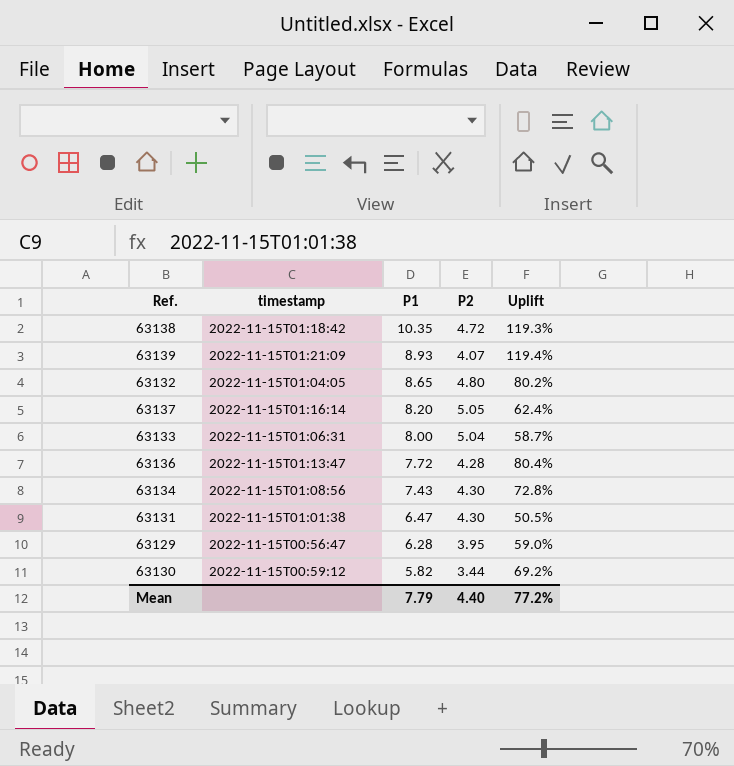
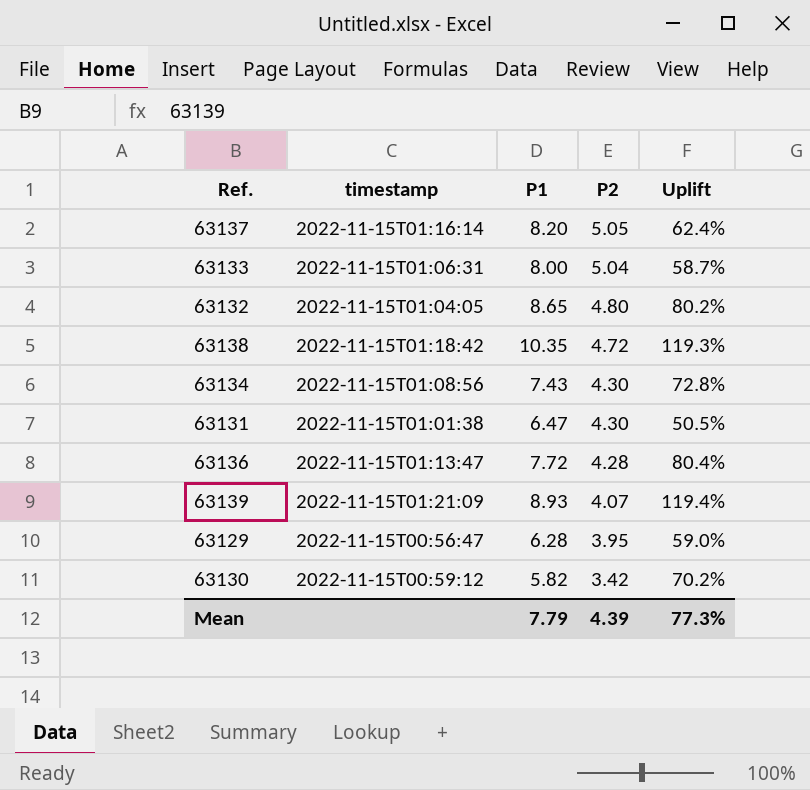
row order: P1 descending -> P2 descending
63130 | P2: 3.44 -> 3.42
63130 | Uplift: 69.2% -> 70.2%
Mean | P2: 4.40 -> 4.39
Mean | Uplift: 77.2% -> 77.3%

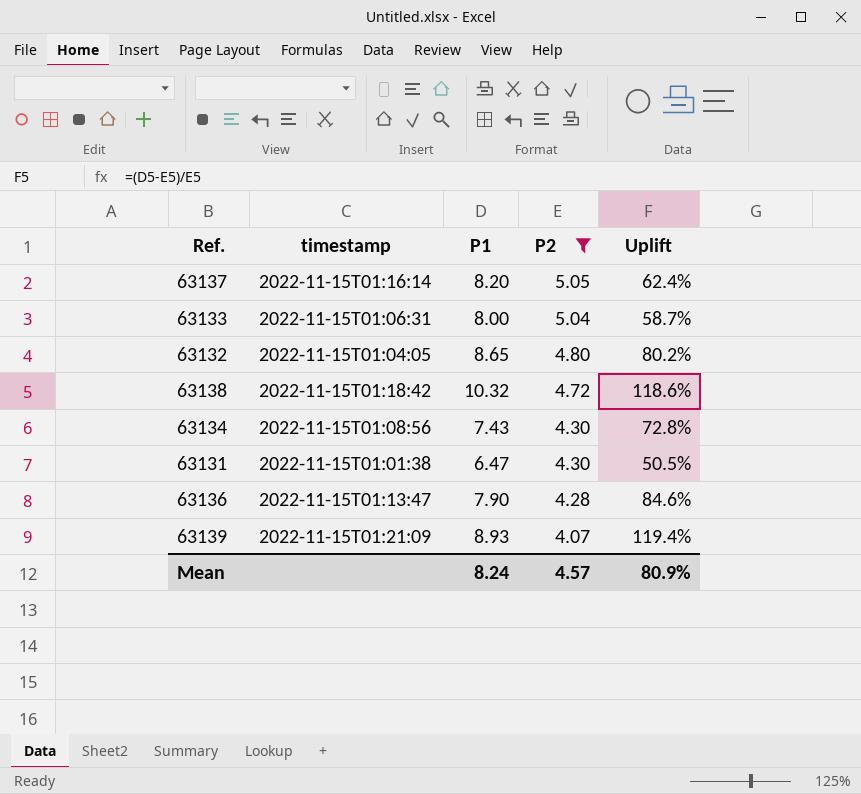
filter: none -> P2 >= 4.07
63138 | P1: 10.35 -> 10.32
63138 | Uplift: 119.3% -> 118.6%
63136 | P1: 7.72 -> 7.90
63136 | Uplift: 80.4% -> 84.6%
Mean | P1: 7.79 -> 8.24
Mean | P2: 4.39 -> 4.57
Mean | Uplift: 77.3% -> 80.9%

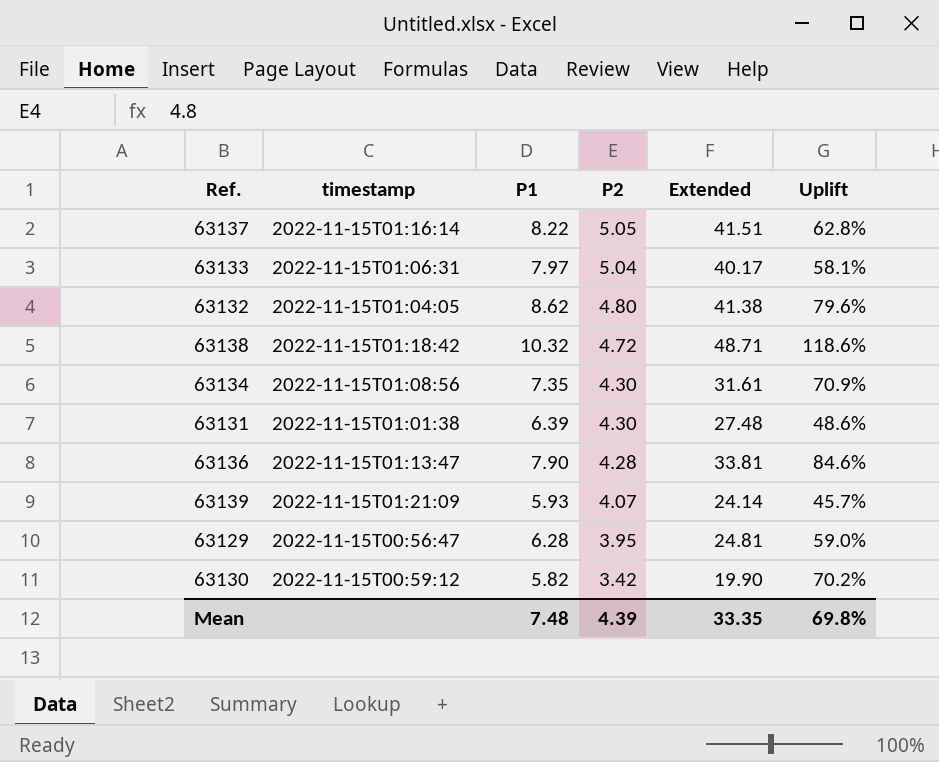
filter: P2 >= 4.07 -> none
column Extended | formula: none -> [P1] * [P2]
63137 | P1: 8.20 -> 8.22
63137 | Uplift: 62.4% -> 62.8%
63133 | P1: 8.00 -> 7.97
63133 | Uplift: 58.7% -> 58.1%
63132 | P1: 8.65 -> 8.62
63132 | Uplift: 80.2% -> 79.6%
63134 | P1: 7.43 -> 7.35
63134 | Uplift: 72.8% -> 70.9%
63131 | P1: 6.47 -> 6.39
63131 | Uplift: 50.5% -> 48.6%
63139 | P1: 8.93 -> 5.93
63139 | Uplift: 119.4% -> 45.7%
Mean | P1: 8.24 -> 7.48
Mean | P2: 4.57 -> 4.39
Mean | Uplift: 80.9% -> 69.8%

